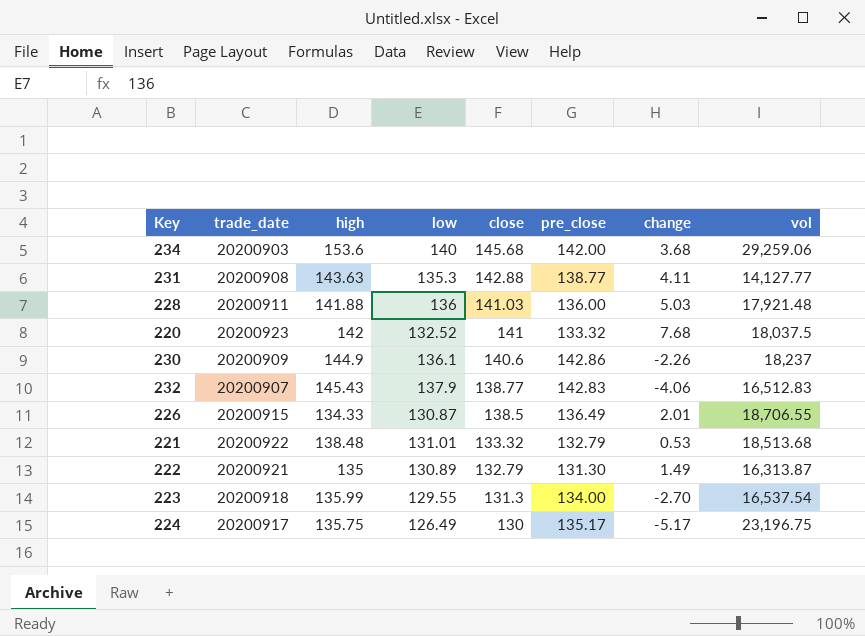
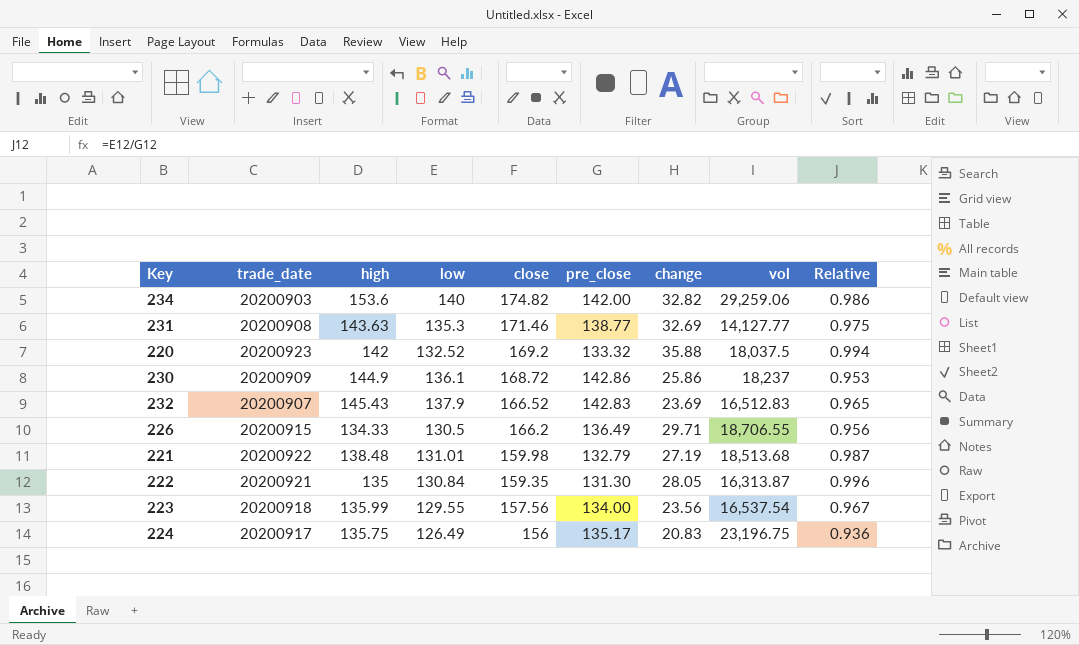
column Relative | formula: none -> [low] / [pre_close]
row 228: 20200911 | 141.88 | 136 | 141.03 | 136.00 | 5.03 | 17,921.48 -> none
234 | close: 145.68 -> 174.82
234 | change: 3.68 -> 32.82
231 | close: 142.88 -> 171.46
231 | change: 4.11 -> 32.69
220 | close: 141 -> 169.2
220 | change: 7.68 -> 35.88
230 | close: 140.6 -> 168.72
230 | change: -2.26 -> 25.86
232 | close: 138.77 -> 166.52
232 | change: -4.06 -> 23.69
226 | low: 130.87 -> 130.5
226 | close: 138.5 -> 166.2
226 | change: 2.01 -> 29.71
221 | close: 133.32 -> 159.98
221 | change: 0.53 -> 27.19
222 | low: 130.89 -> 130.84
222 | close: 132.79 -> 159.35
222 | change: 1.49 -> 28.05
223 | close: 131.3 -> 157.56
223 | change: -2.70 -> 23.56
224 | close: 130 -> 156
224 | change: -5.17 -> 20.83

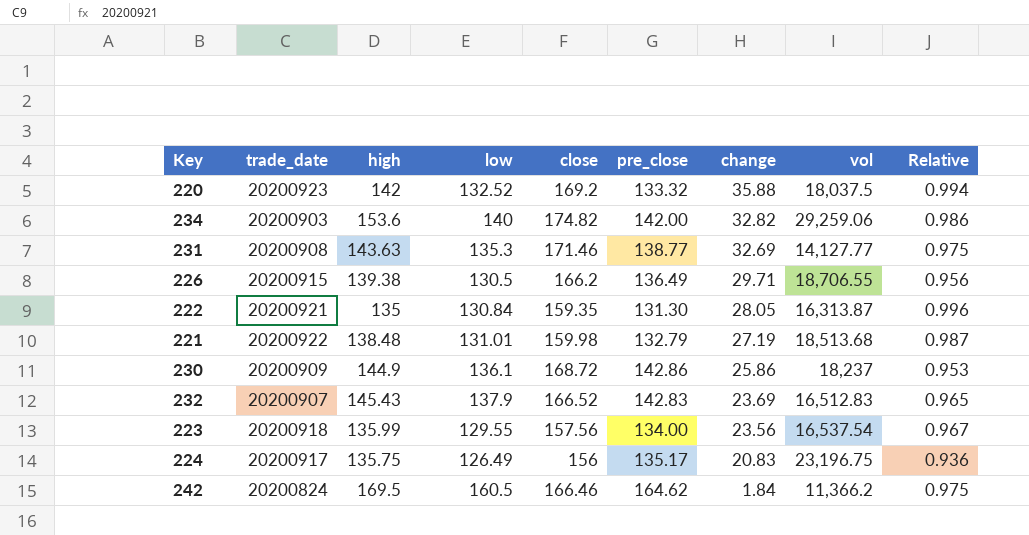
row order: close descending -> change descending
226 | high: 134.33 -> 139.38
row 242: none -> 20200824 | 169.5 | 160.5 | 166.46 | 164.62 | 1.84 | 11,366.2 | 0.975

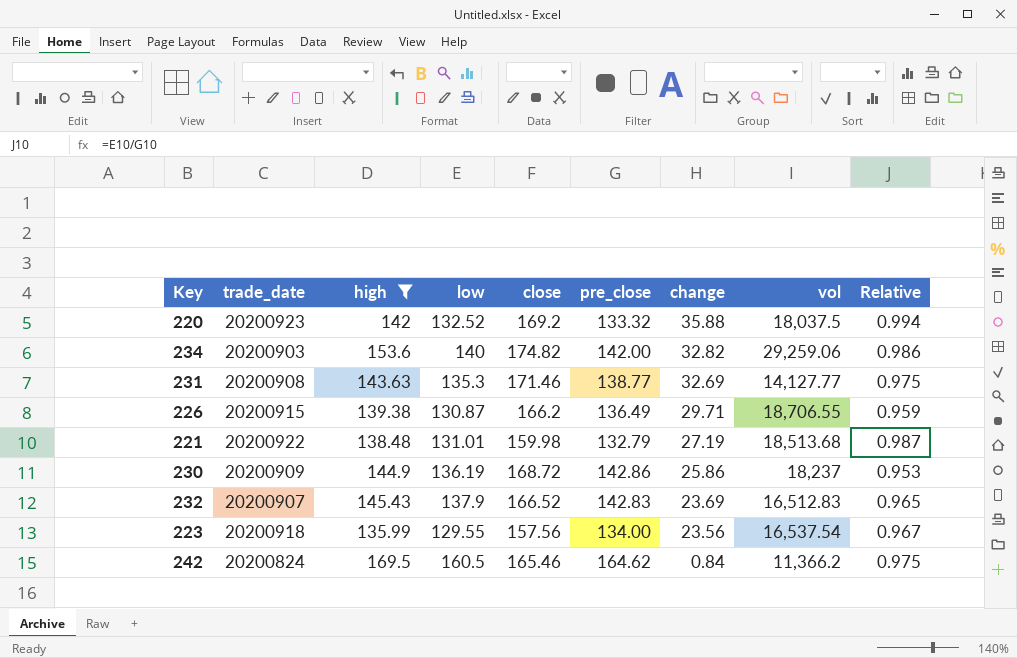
filter: none -> high >= 135.99
226 | low: 130.5 -> 130.87
226 | Relative: 0.956 -> 0.959
230 | low: 136.1 -> 136.19
242 | close: 166.46 -> 165.46
242 | change: 1.84 -> 0.84

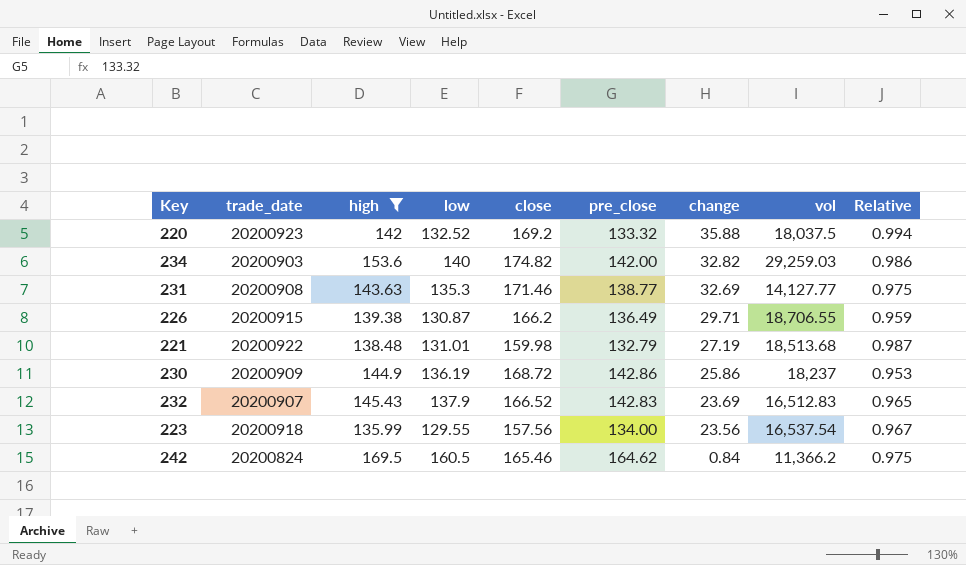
234 | vol: 29,259.06 -> 29,259.03

